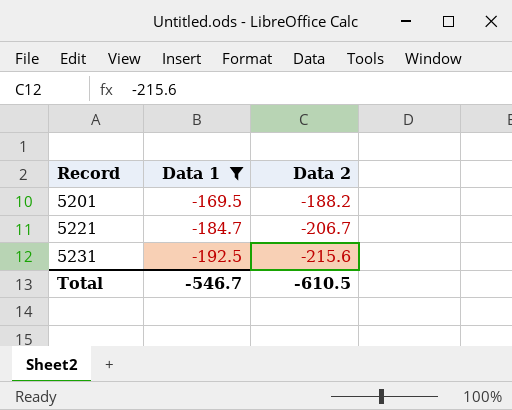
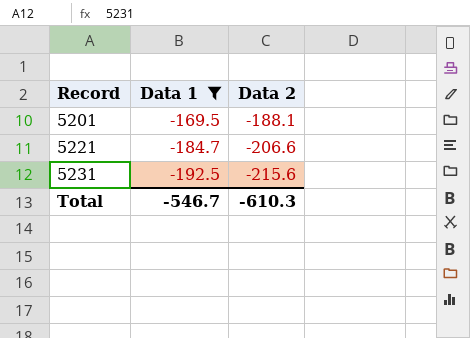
5201 | Data 2: -188.2 -> -188.1
5221 | Data 2: -206.7 -> -206.6
Total | Data 2: -610.5 -> -610.3

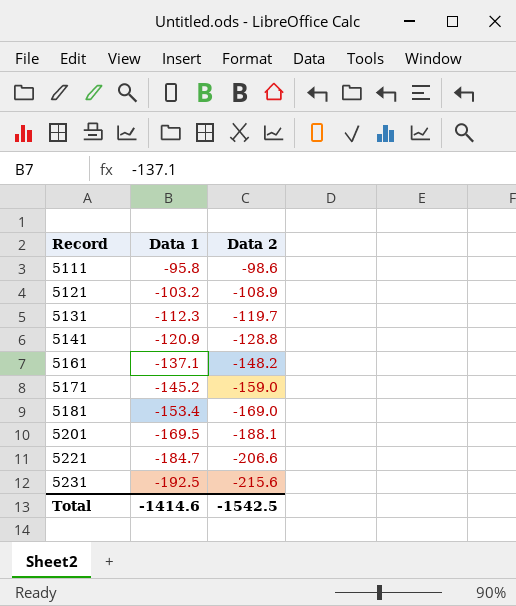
filter: Data 1 <= -169.5 -> none
Total | Data 1: -546.7 -> -1414.6
Total | Data 2: -610.3 -> -1542.5

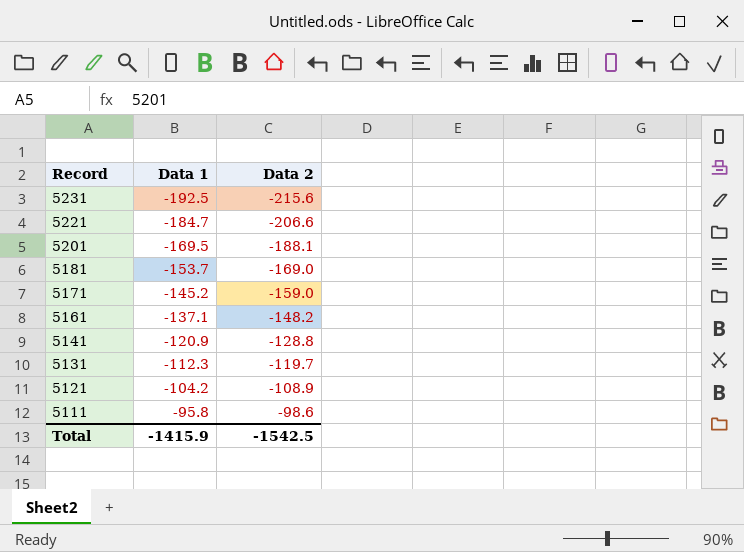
row order: Record ascending -> Record descending
5181 | Data 1: -153.4 -> -153.7
5121 | Data 1: -103.2 -> -104.2
Total | Data 1: -1414.6 -> -1415.9

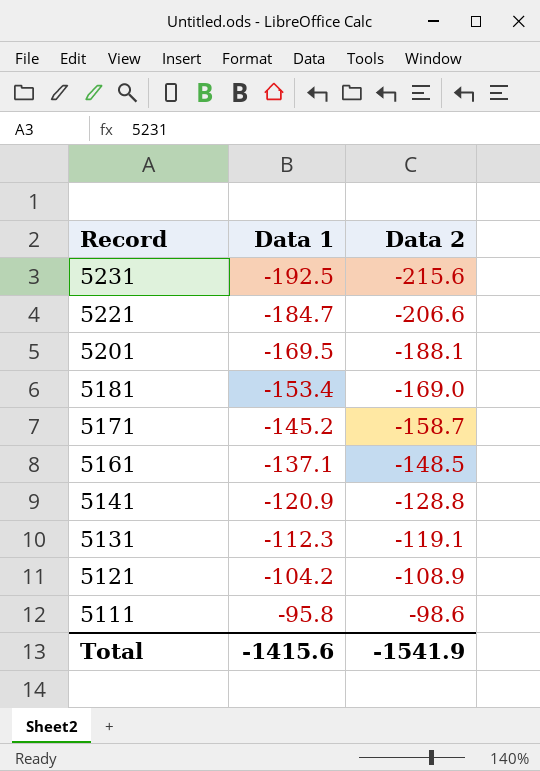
5181 | Data 1: -153.7 -> -153.4
5171 | Data 2: -159.0 -> -158.7
5161 | Data 2: -148.2 -> -148.5
5131 | Data 2: -119.7 -> -119.1
Total | Data 1: -1415.9 -> -1415.6
Total | Data 2: -1542.5 -> -1541.9

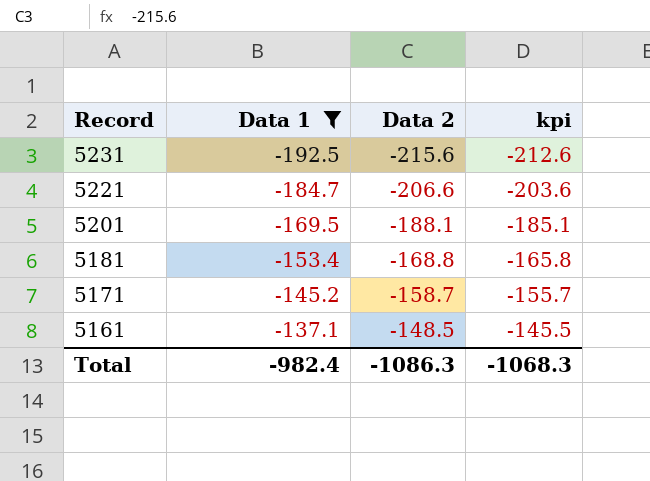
filter: none -> Data 1 <= -137.1
column kpi | formula: none -> [Data 2] + 3
5181 | Data 2: -169.0 -> -168.8
Total | Data 1: -1415.6 -> -982.4
Total | Data 2: -1541.9 -> -1086.3

